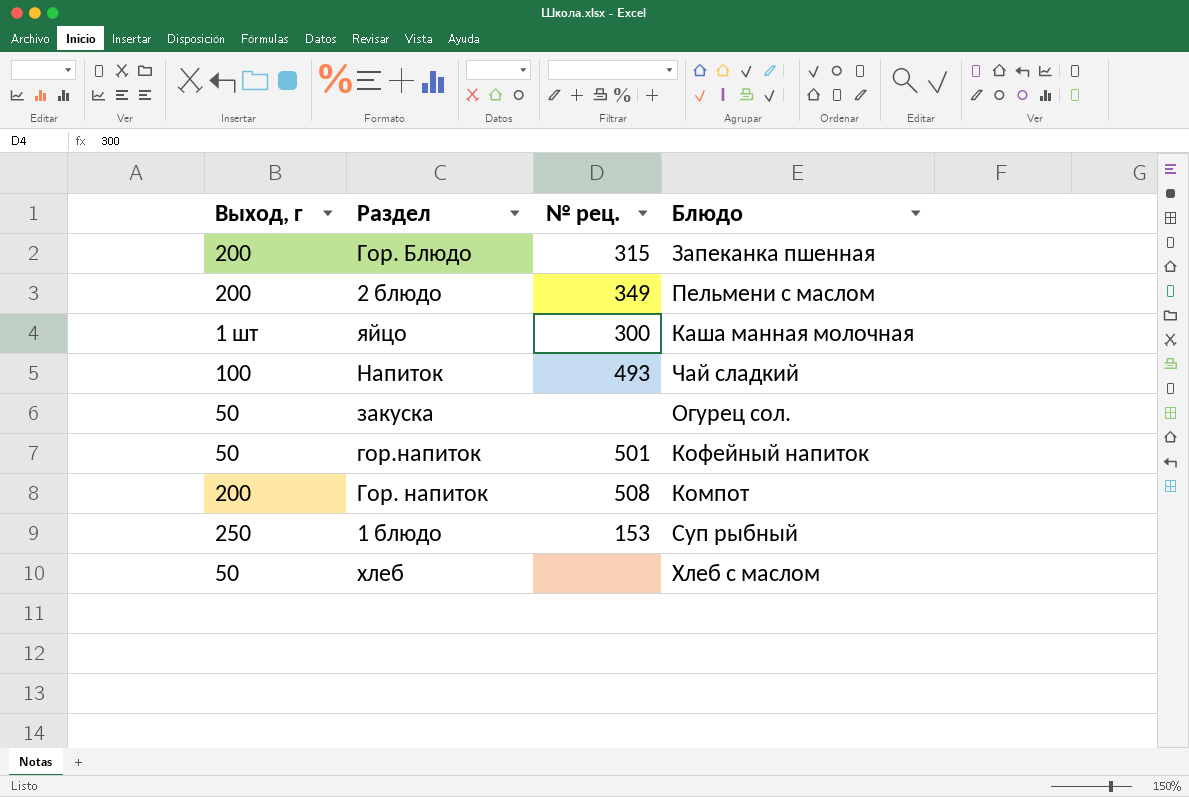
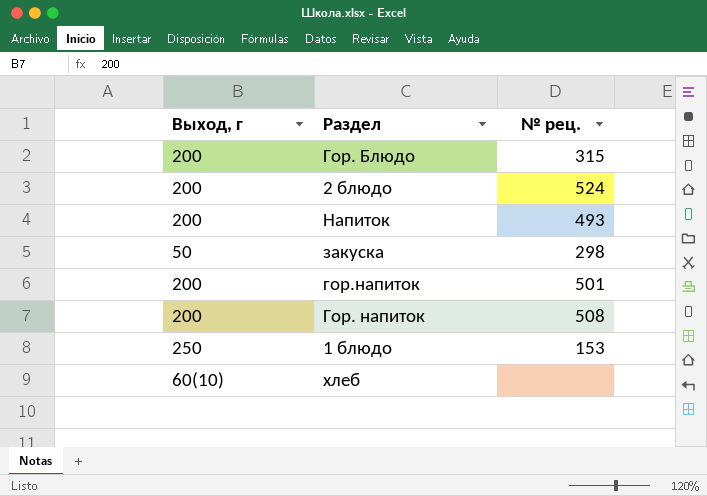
column Блюдо | position: 4 -> none
row яйцо: 1 шт | 300 | Каша манная молочная -> none
2 блюдо | № рец.: 349 -> 524
Напиток | Выход, г: 100 -> 200
закуска | № рец.: none -> 298
гор.напиток | Выход, г: 50 -> 200
хлеб | Выход, г: 50 -> 60(10)

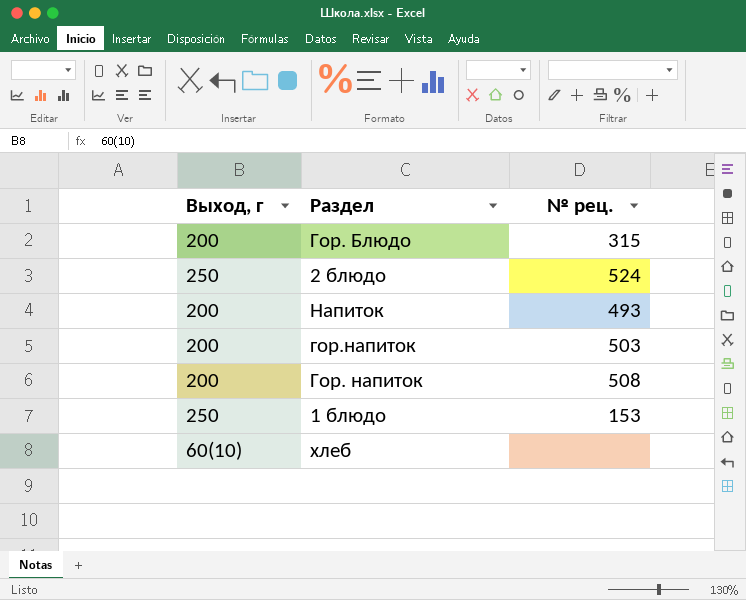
row закуска: 50 | 298 -> none
2 блюдо | Выход, г: 200 -> 250
гор.напиток | № рец.: 501 -> 503

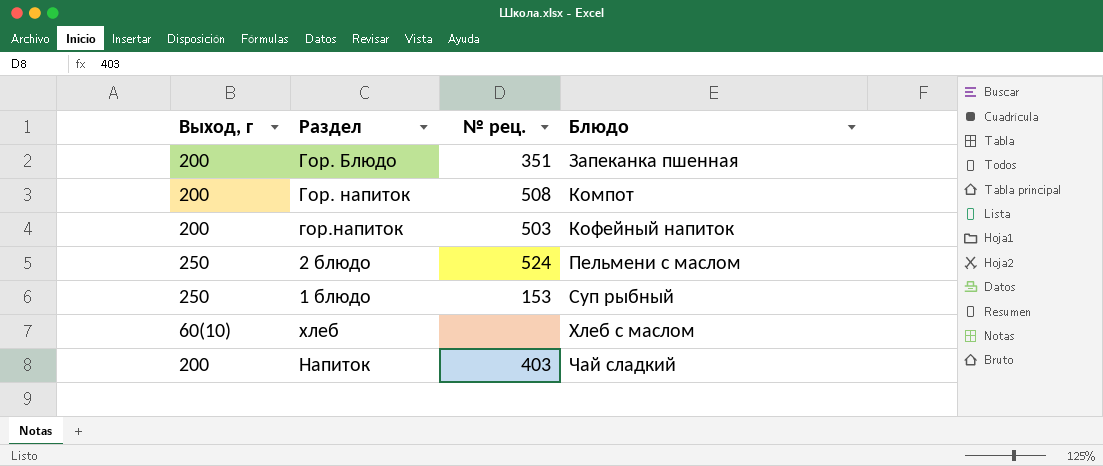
row order: none -> Блюдо ascending
column Блюдо | position: none -> 4
Гор. Блюдо | № рец.: 315 -> 351
Напиток | № рец.: 493 -> 403

